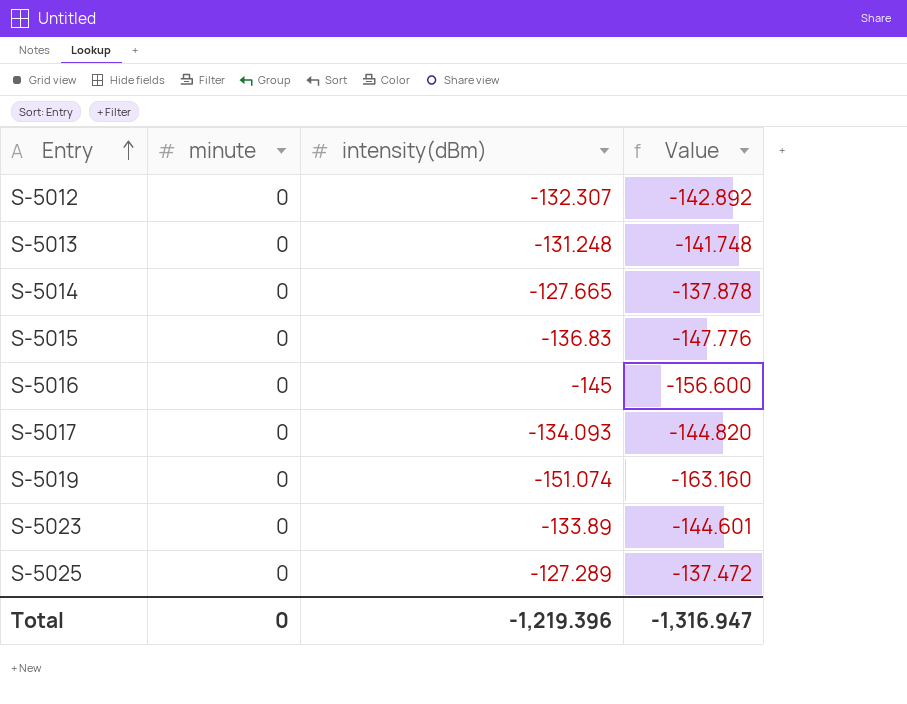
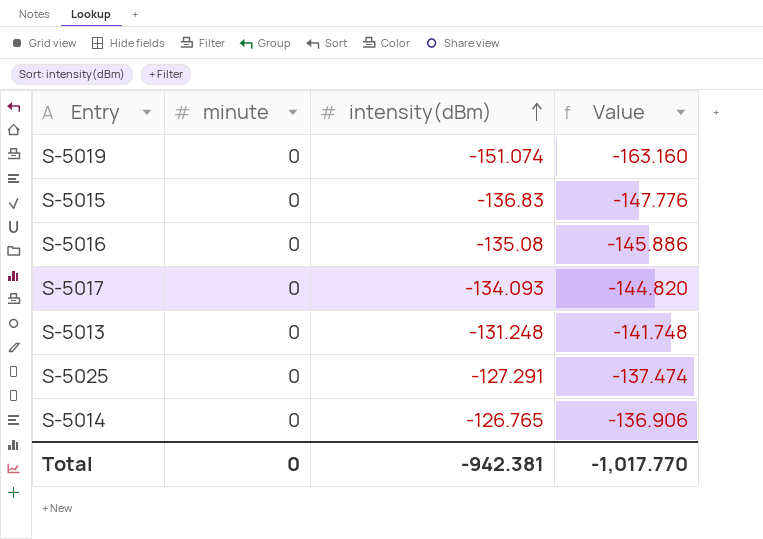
row order: Entry ascending -> intensity(dBm) ascending
row S-5012: 0 | -132.307 | -142.892 -> none
row S-5023: 0 | -133.89 | -144.601 -> none
S-5016 | intensity(dBm): -145 -> -135.08
S-5016 | Value: -156.600 -> -145.886
S-5025 | intensity(dBm): -127.289 -> -127.291
S-5025 | Value: -137.472 -> -137.474
S-5014 | intensity(dBm): -127.665 -> -126.765
S-5014 | Value: -137.878 -> -136.906
Total | intensity(dBm): -1,219.396 -> -942.381
Total | Value: -1,316.947 -> -1,017.770

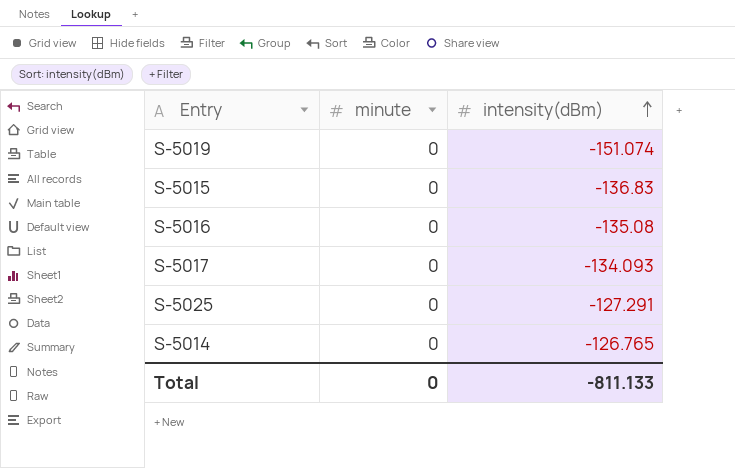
column Value | formula: [intensity(dBm)] * 1.08 -> none
row S-5013: 0 | -131.248 | -141.748 -> none
Total | intensity(dBm): -942.381 -> -811.133

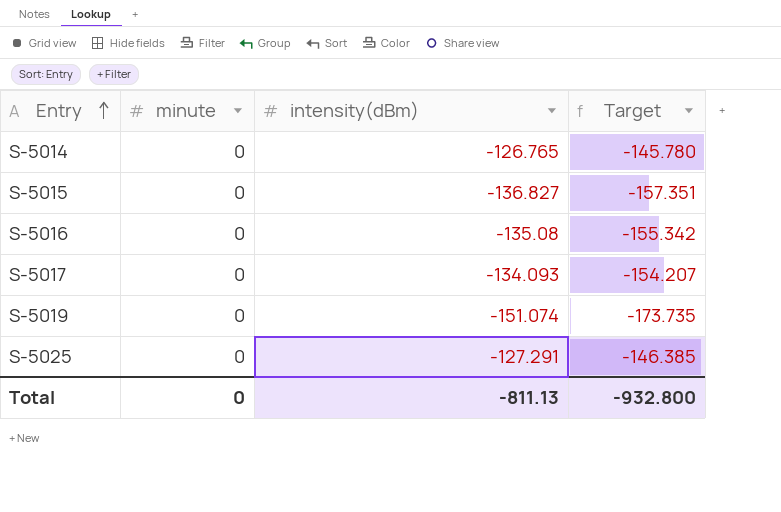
row order: intensity(dBm) ascending -> Entry ascending
column Target | formula: none -> [intensity(dBm)] * 1.15
S-5015 | intensity(dBm): -136.83 -> -136.827
Total | intensity(dBm): -811.133 -> -811.13

